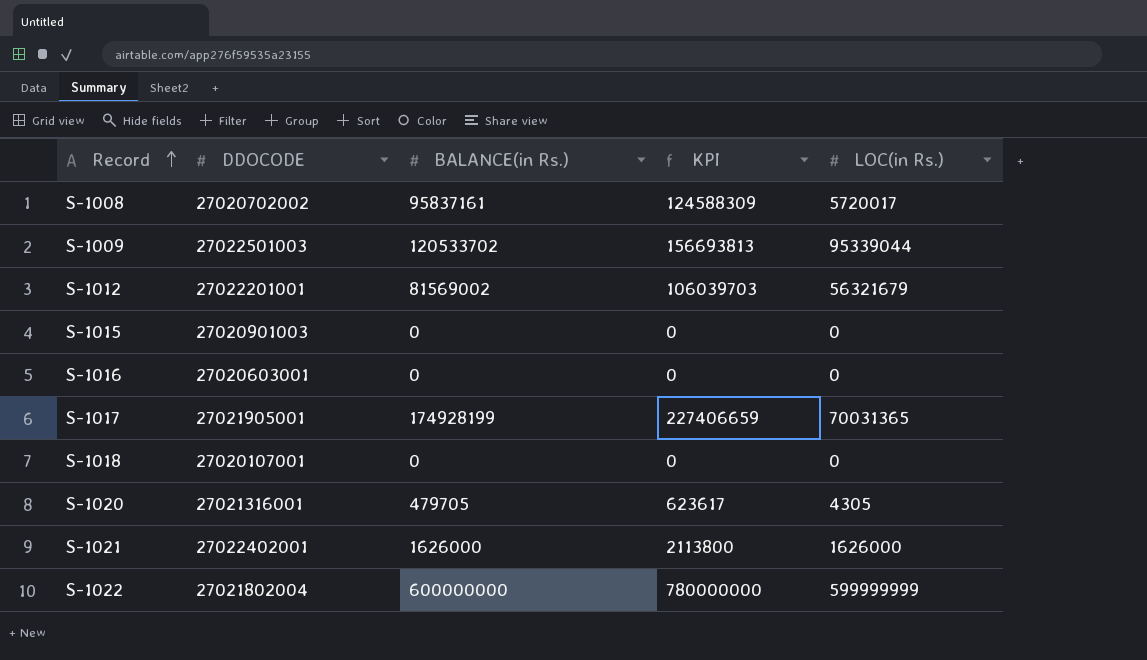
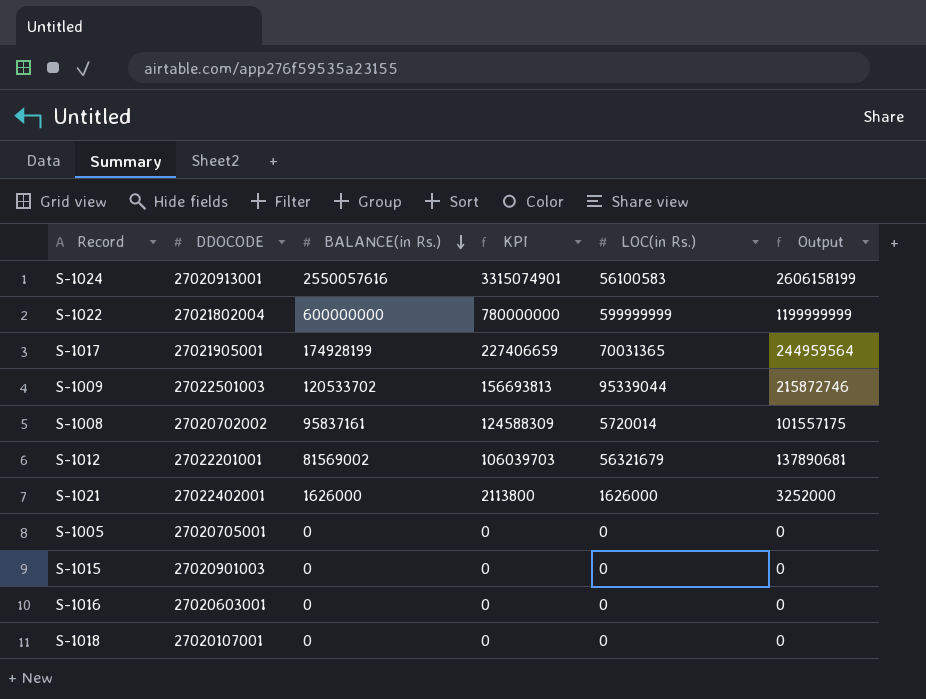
row order: Record ascending -> BALANCE(in Rs.) descending
column Output | formula: none -> [BALANCE(in Rs.)] + [LOC(in Rs.)]
row S-1020: 27021316001 | 479705 | 623617 | 4305 -> none
row S-1024: none -> 27020913001 | 2550057616 | 3315074901 | 56100583 | 2606158199
S-1008 | LOC(in Rs.): 5720017 -> 5720014
row S-1005: none -> 27020705001 | 0 | 0 | 0 | 0

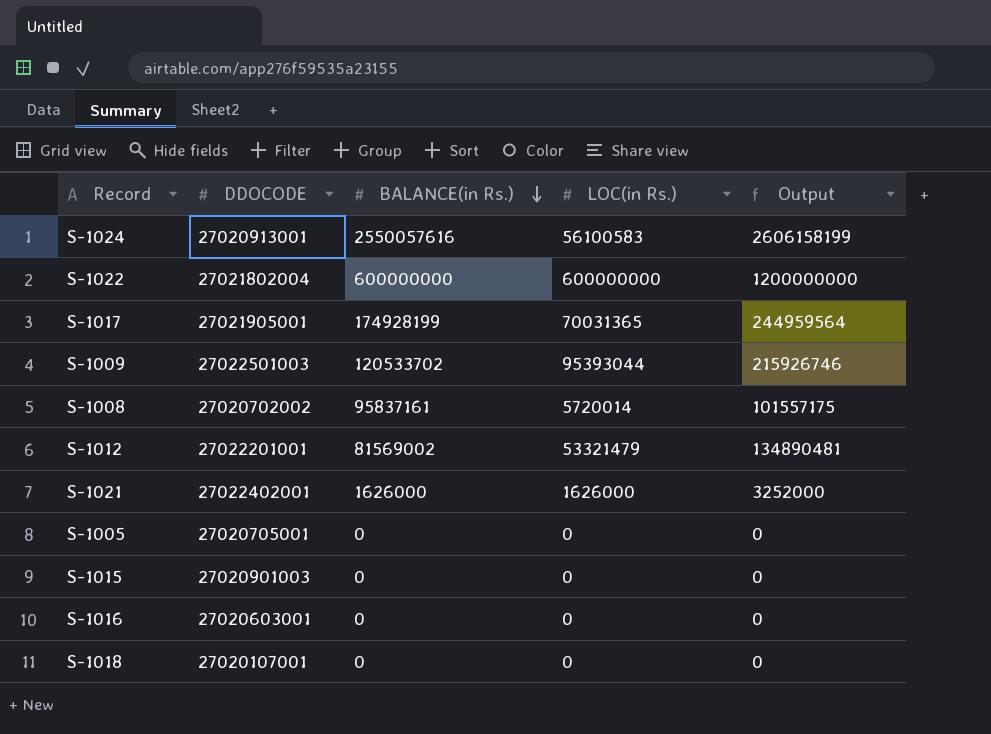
column KPI | formula: [BALANCE(in Rs.)] * 1.3 -> none
S-1022 | LOC(in Rs.): 599999999 -> 600000000
S-1022 | Output: 1199999999 -> 1200000000
S-1009 | LOC(in Rs.): 95339044 -> 95393044
S-1009 | Output: 215872746 -> 215926746
S-1012 | LOC(in Rs.): 56321679 -> 53321479
S-1012 | Output: 137890681 -> 134890481

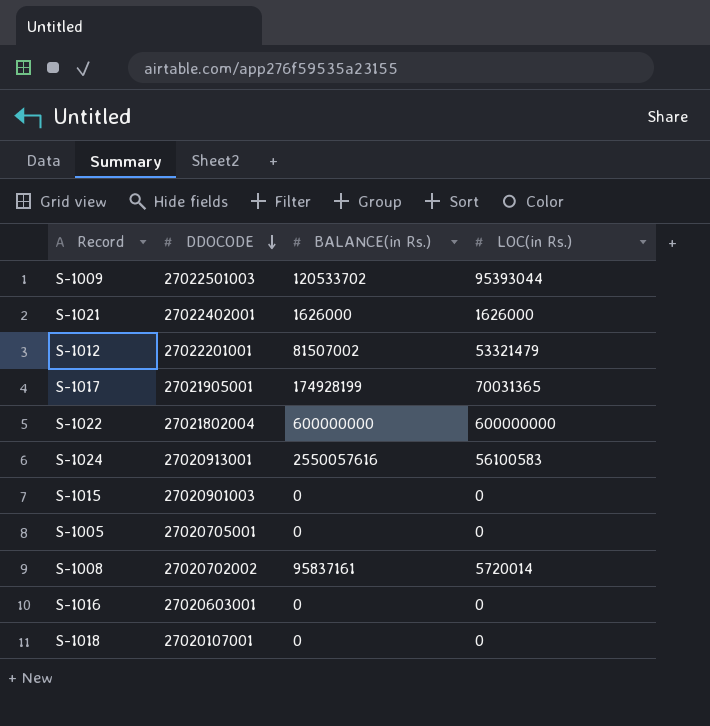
row order: BALANCE(in Rs.) descending -> DDOCODE descending
column Output | formula: [BALANCE(in Rs.)] + [LOC(in Rs.)] -> none
S-1012 | BALANCE(in Rs.): 81569002 -> 81507002

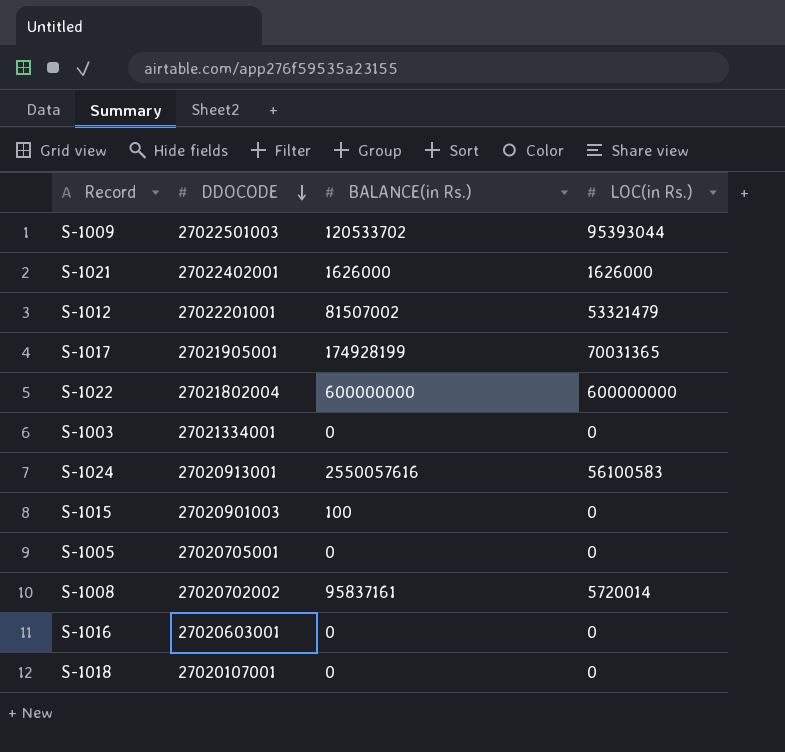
row S-1003: none -> 27021334001 | 0 | 0
S-1015 | BALANCE(in Rs.): 0 -> 100

